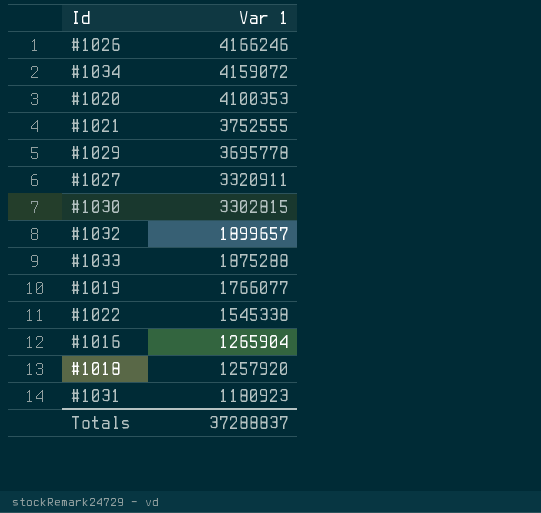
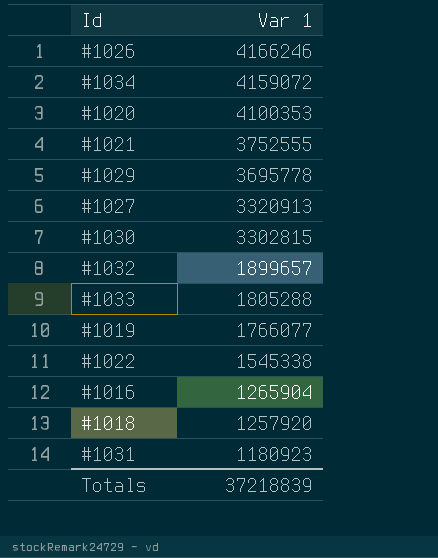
#1027 | Var 1: 3320911 -> 3320913
#1033 | Var 1: 1875288 -> 1805288
Totals | Var 1: 37288837 -> 37218839

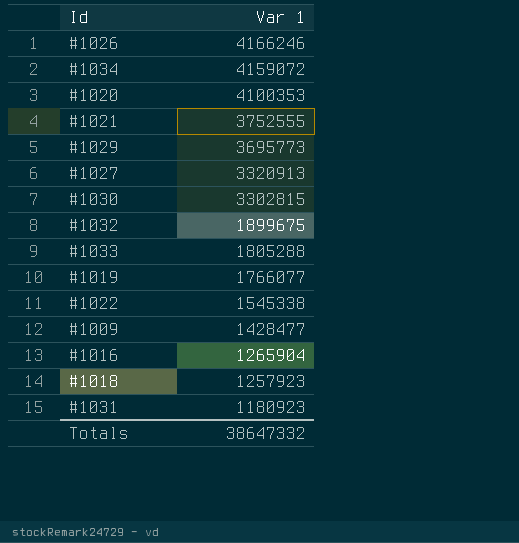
#1029 | Var 1: 3695778 -> 3695773
#1032 | Var 1: 1899657 -> 1899675
row #1009: none -> 1428477
#1018 | Var 1: 1257920 -> 1257923
Totals | Var 1: 37218839 -> 38647332

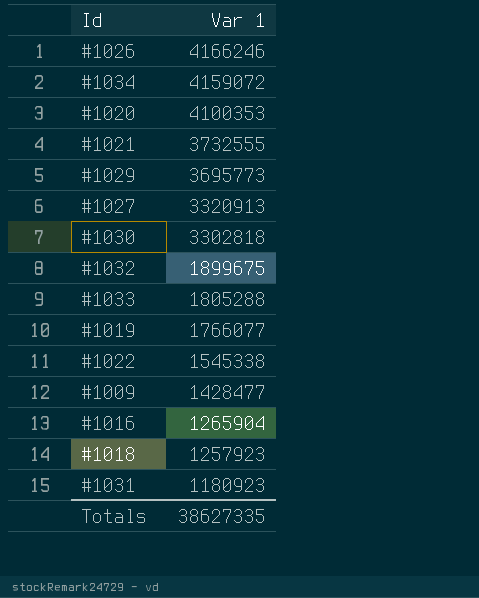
#1021 | Var 1: 3752555 -> 3732555
#1030 | Var 1: 3302815 -> 3302818
Totals | Var 1: 38647332 -> 38627335

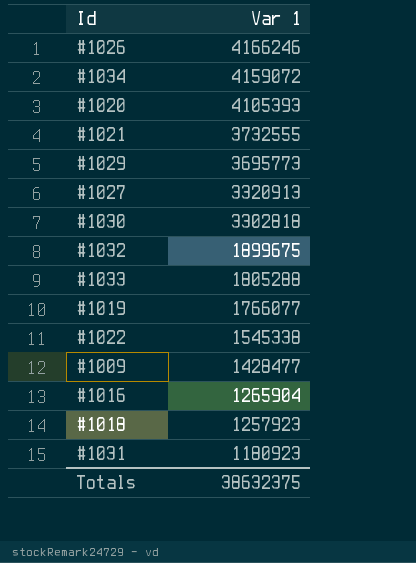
#1020 | Var 1: 4100353 -> 4105393
Totals | Var 1: 38627335 -> 38632375

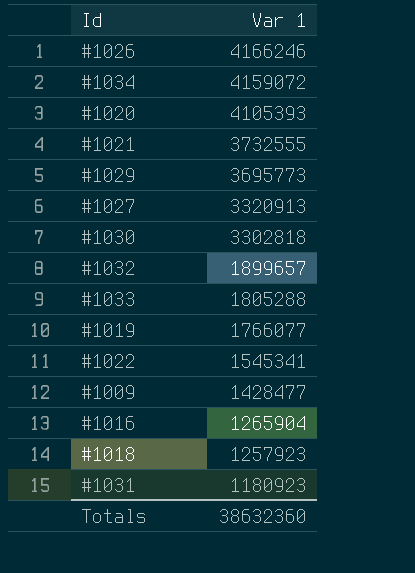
#1032 | Var 1: 1899675 -> 1899657
#1022 | Var 1: 1545338 -> 1545341
Totals | Var 1: 38632375 -> 38632360

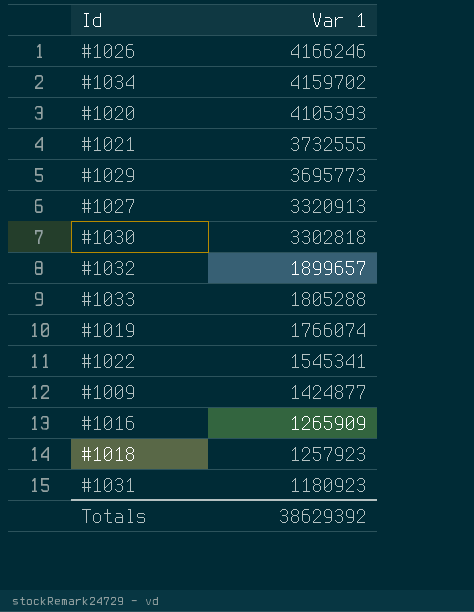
#1034 | Var 1: 4159072 -> 4159702
#1019 | Var 1: 1766077 -> 1766074
#1009 | Var 1: 1428477 -> 1424877
#1016 | Var 1: 1265904 -> 1265909
Totals | Var 1: 38632360 -> 38629392

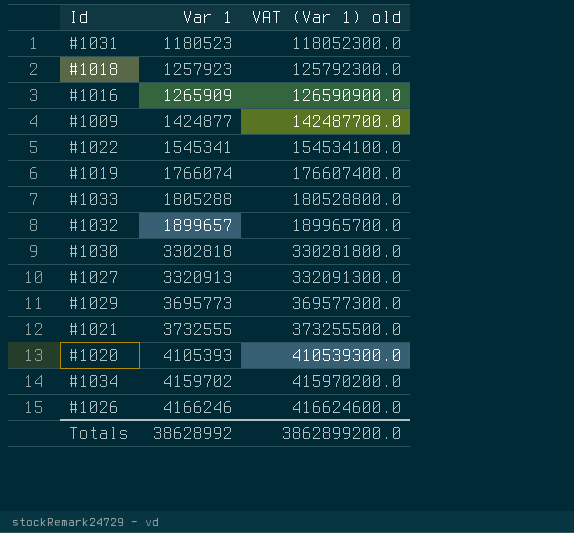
row order: Var 1 descending -> Var 1 ascending
column VAT (Var 1) old | formula: none -> [Var 1] * 100
#1031 | Var 1: 1180923 -> 1180523
Totals | Var 1: 38629392 -> 38628992

